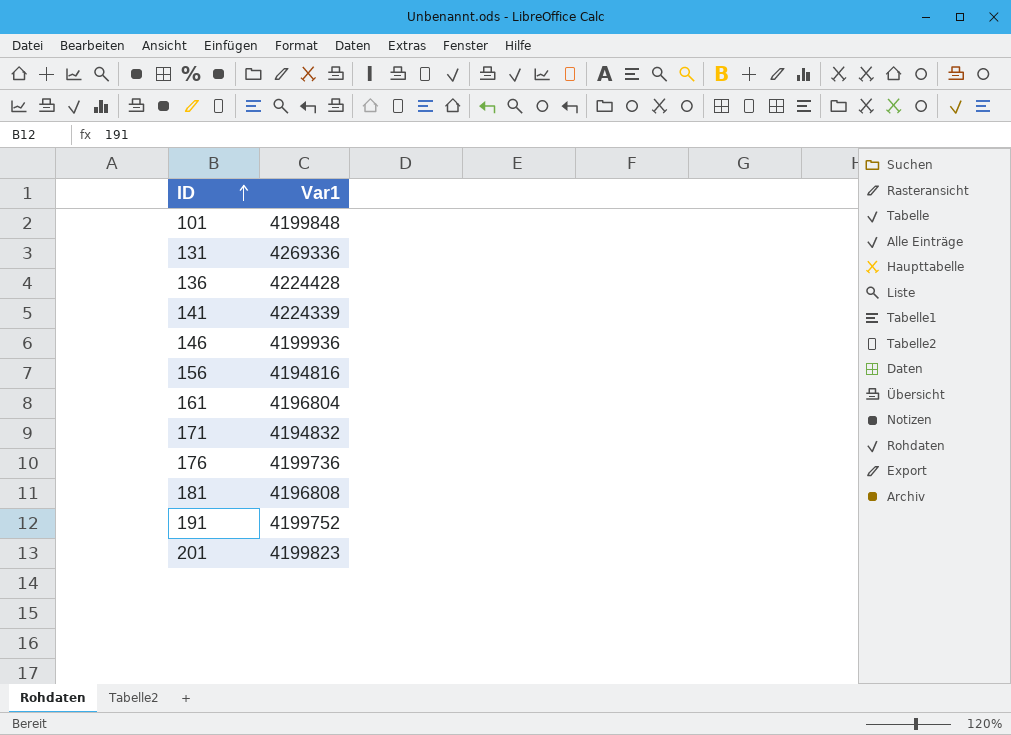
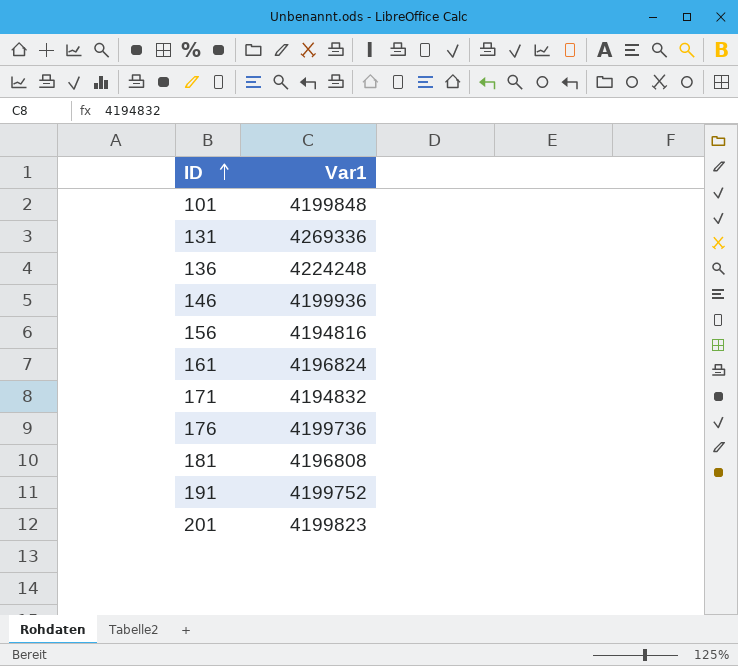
row 141: 4224339 -> none
136 | Var1: 4224428 -> 4224248
161 | Var1: 4196804 -> 4196824

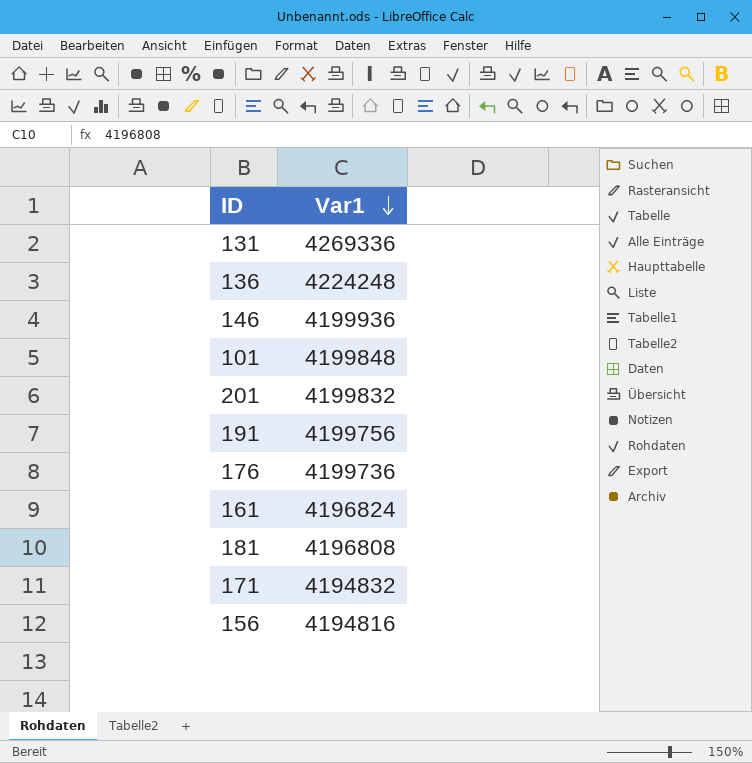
row order: ID ascending -> Var1 descending
201 | Var1: 4199823 -> 4199832
191 | Var1: 4199752 -> 4199756

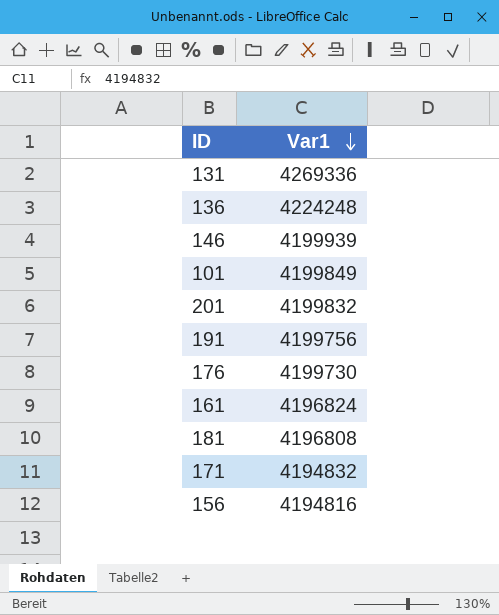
146 | Var1: 4199936 -> 4199939
101 | Var1: 4199848 -> 4199849
176 | Var1: 4199736 -> 4199730

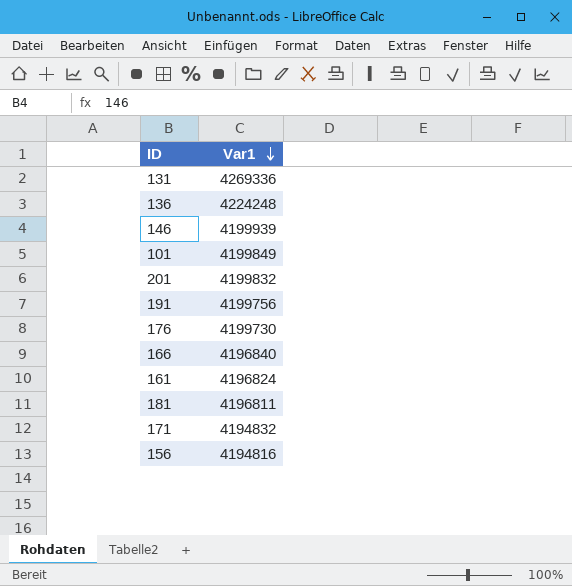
row 166: none -> 4196840
181 | Var1: 4196808 -> 4196811

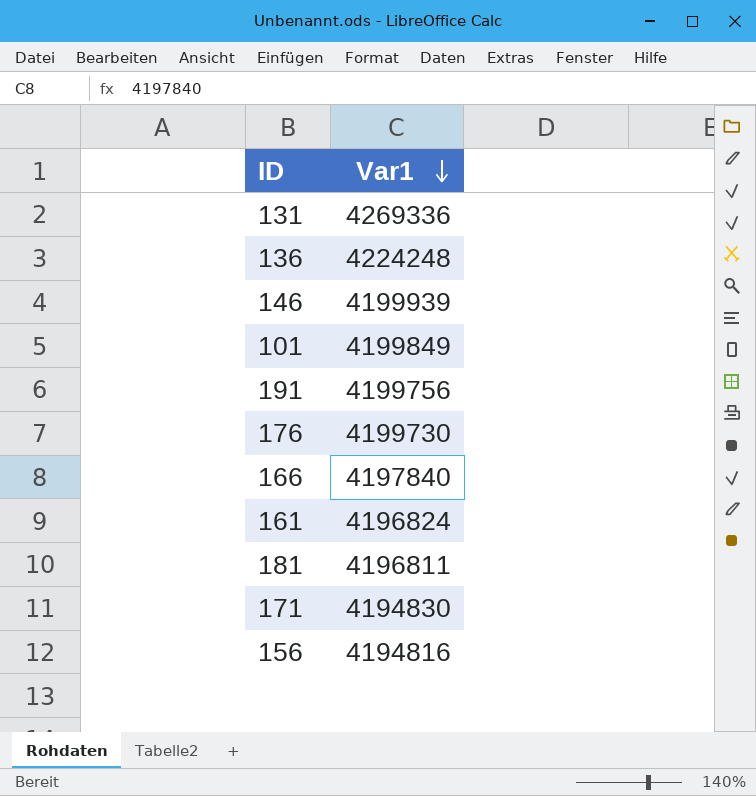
row 201: 4199832 -> none
166 | Var1: 4196840 -> 4197840
171 | Var1: 4194832 -> 4194830

